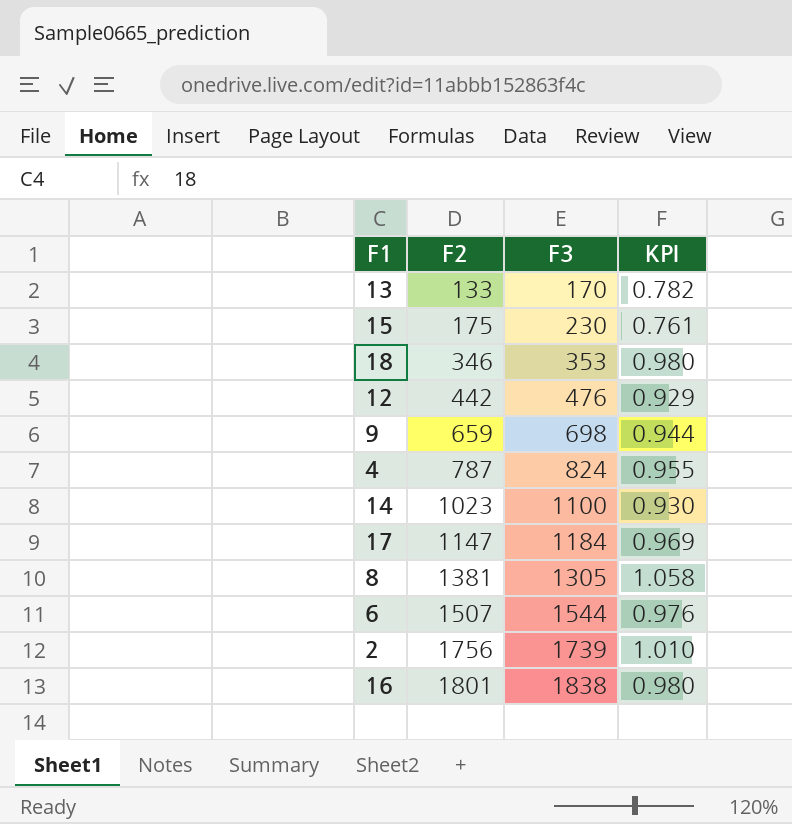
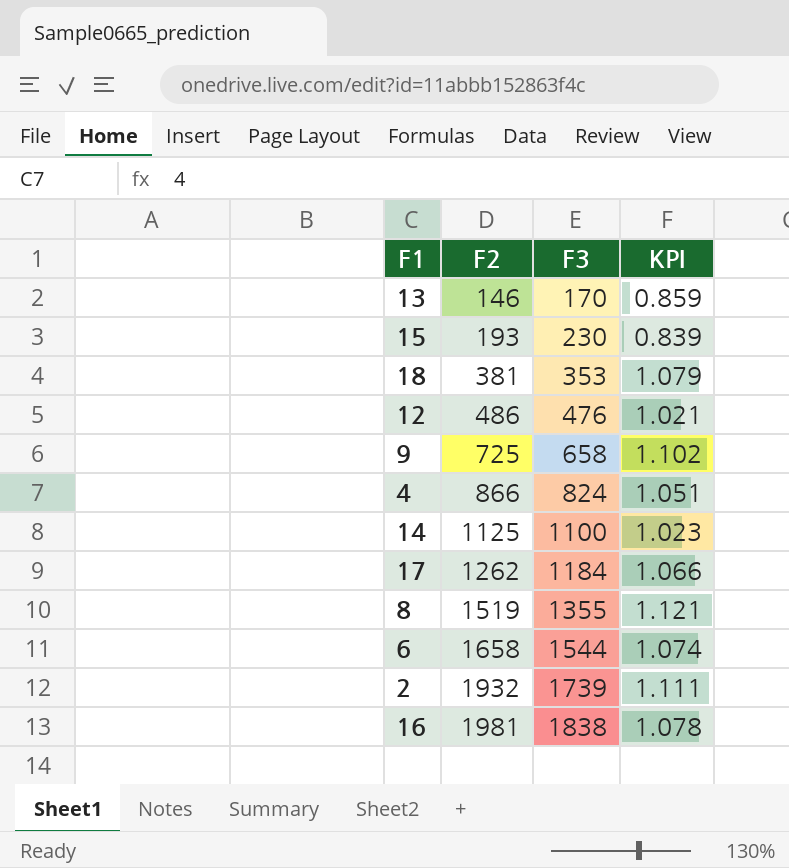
13 | F2: 133 -> 146
13 | KPI: 0.782 -> 0.859
15 | F2: 175 -> 193
15 | KPI: 0.761 -> 0.839
18 | F2: 346 -> 381
18 | KPI: 0.980 -> 1.079
12 | F2: 442 -> 486
12 | KPI: 0.929 -> 1.021
9 | F2: 659 -> 725
9 | F3: 698 -> 658
9 | KPI: 0.944 -> 1.102
4 | F2: 787 -> 866
4 | KPI: 0.955 -> 1.051
14 | F2: 1023 -> 1125
14 | KPI: 0.930 -> 1.023
17 | F2: 1147 -> 1262
17 | KPI: 0.969 -> 1.066
8 | F2: 1381 -> 1519
8 | F3: 1305 -> 1355
8 | KPI: 1.058 -> 1.121
6 | F2: 1507 -> 1658
6 | KPI: 0.976 -> 1.074
2 | F2: 1756 -> 1932
2 | KPI: 1.010 -> 1.111
16 | F2: 1801 -> 1981
16 | KPI: 0.980 -> 1.078

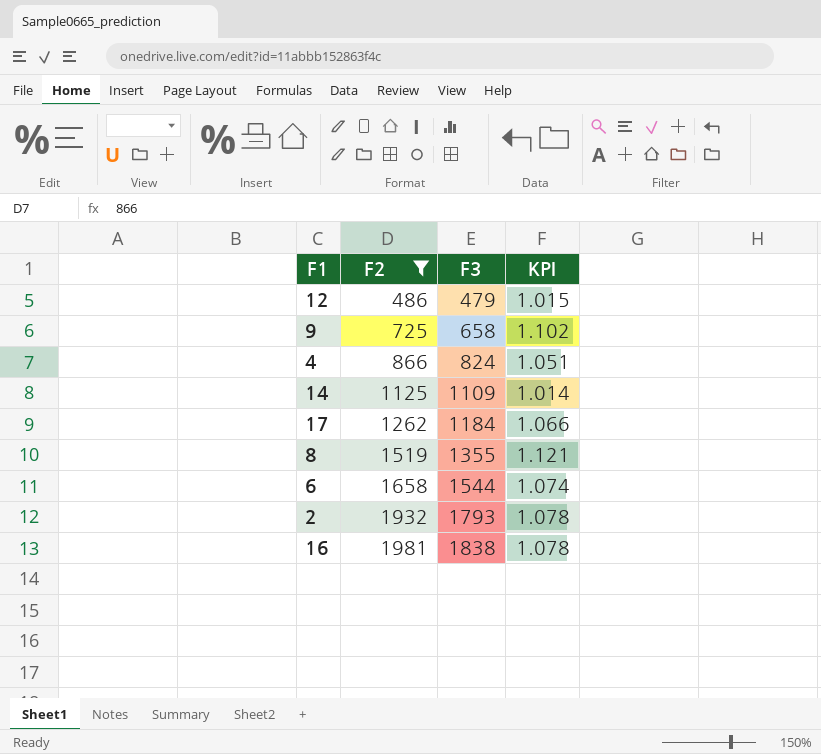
filter: none -> F2 >= 486
12 | F3: 476 -> 479
12 | KPI: 1.021 -> 1.015
14 | F3: 1100 -> 1109
14 | KPI: 1.023 -> 1.014
2 | F3: 1739 -> 1793
2 | KPI: 1.111 -> 1.078

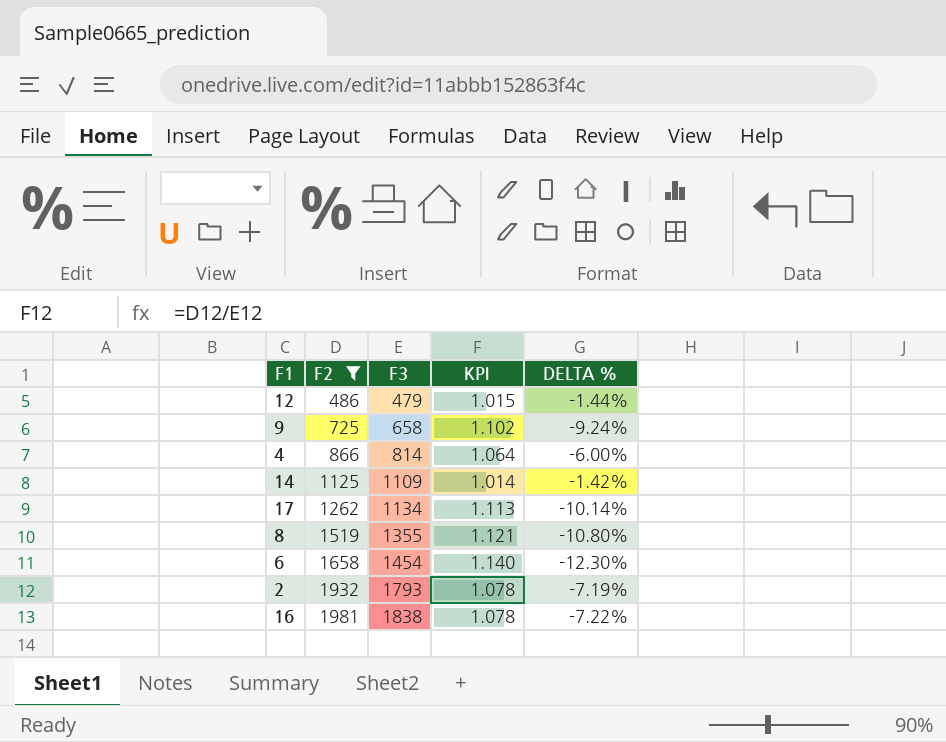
column DELTA % | formula: none -> ([F3] - [F2]) / [F2]
4 | F3: 824 -> 814
4 | KPI: 1.051 -> 1.064
17 | F3: 1184 -> 1134
17 | KPI: 1.066 -> 1.113
6 | F3: 1544 -> 1454
6 | KPI: 1.074 -> 1.140

